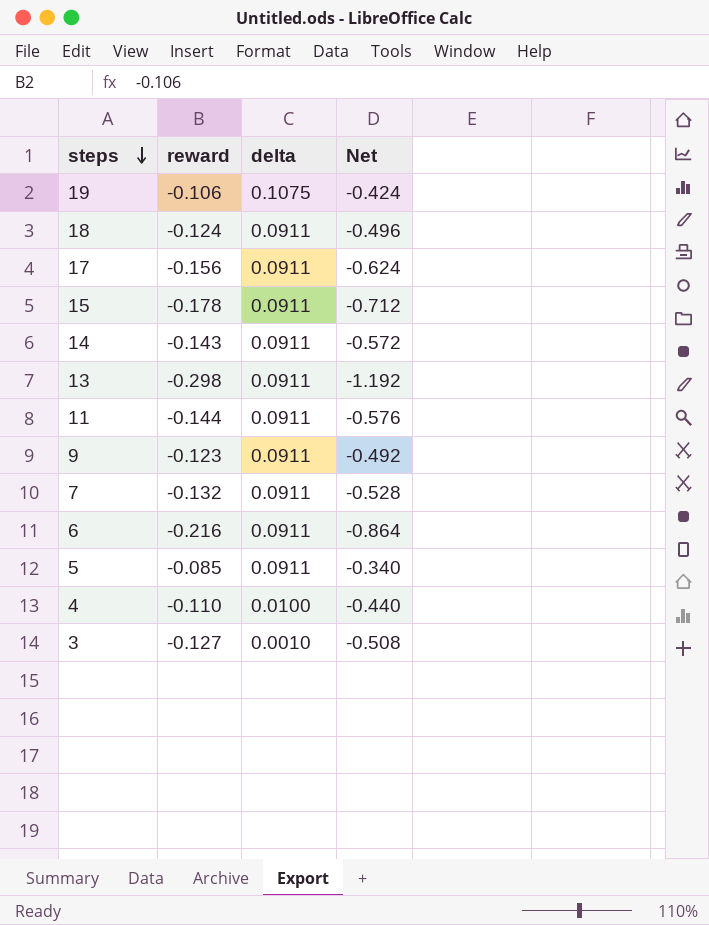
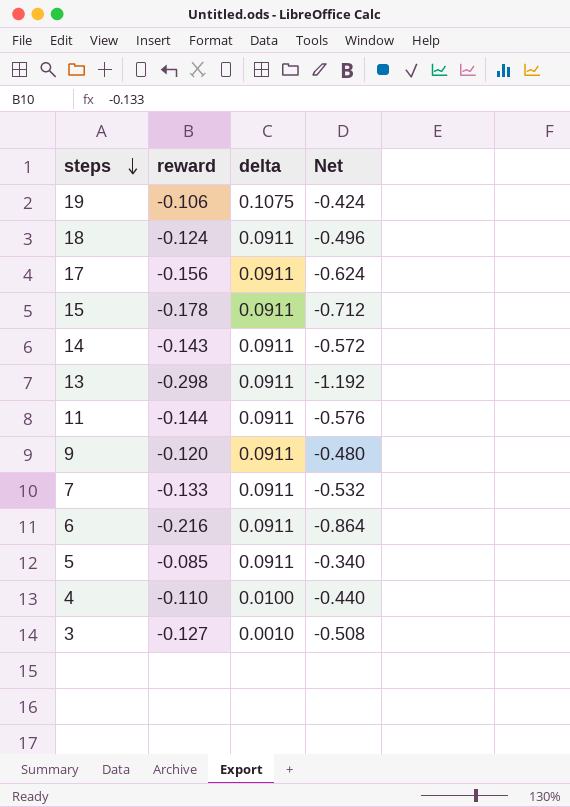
9 | reward: -0.123 -> -0.120
9 | Net: -0.492 -> -0.480
7 | reward: -0.132 -> -0.133
7 | Net: -0.528 -> -0.532

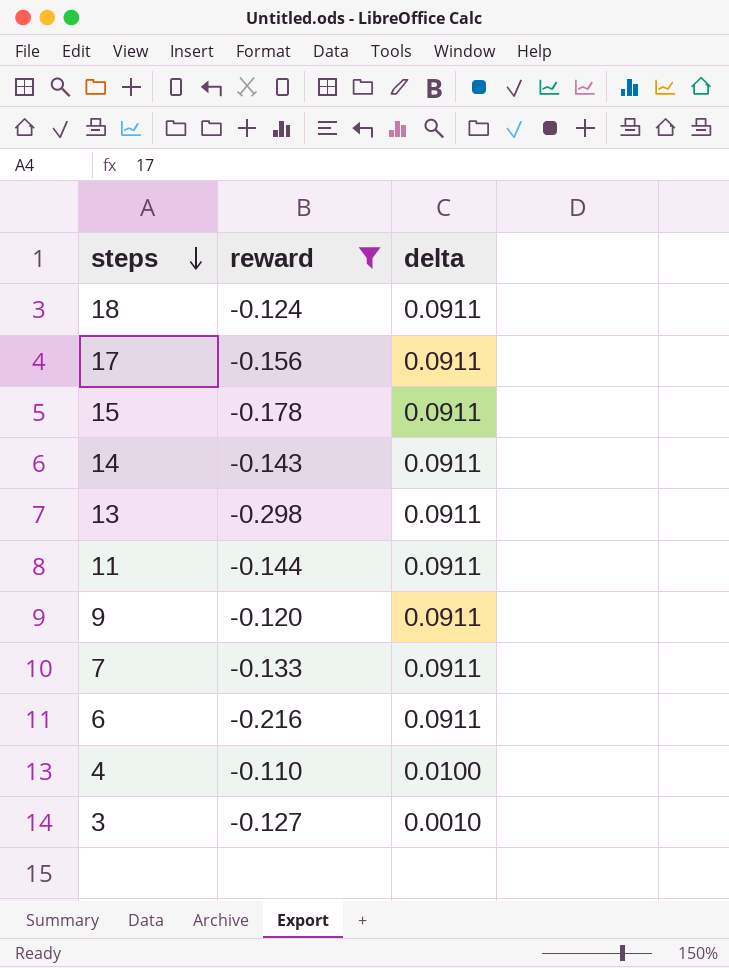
filter: none -> reward <= -0.110
column Net | formula: [reward] * 4 -> none

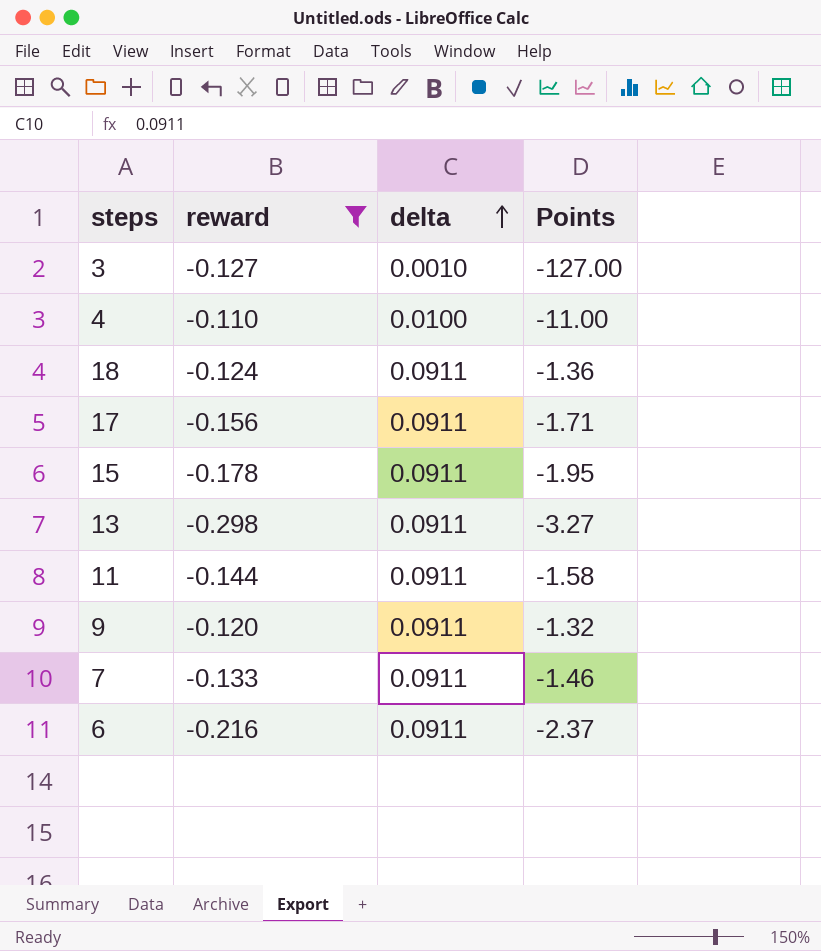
row order: steps descending -> delta ascending
column Points | formula: none -> [reward] / [delta]
row 14: -0.143 | 0.0911 -> none

